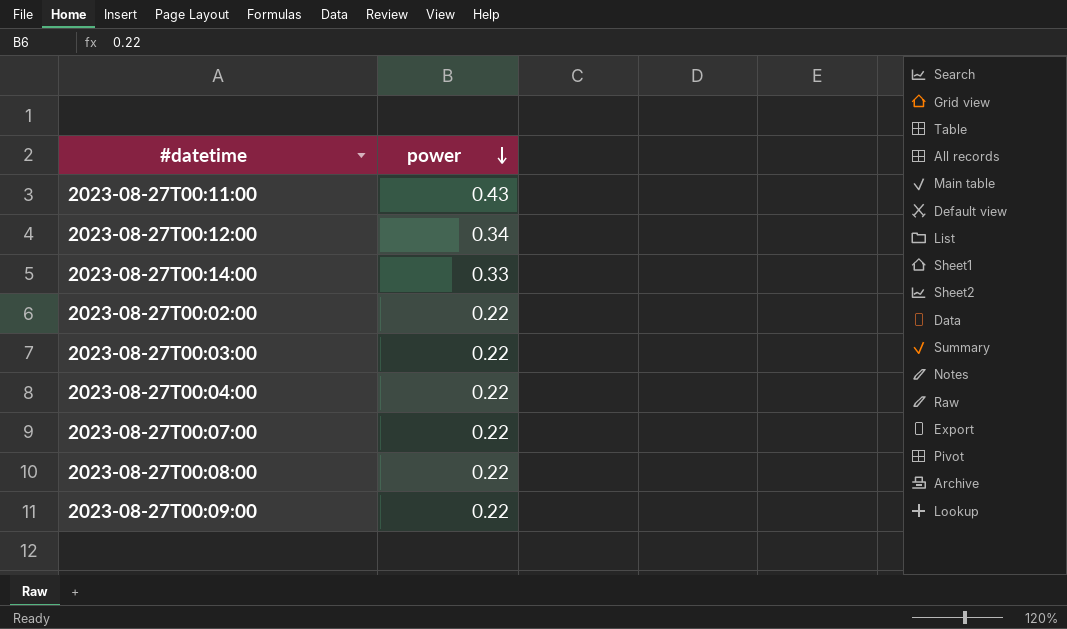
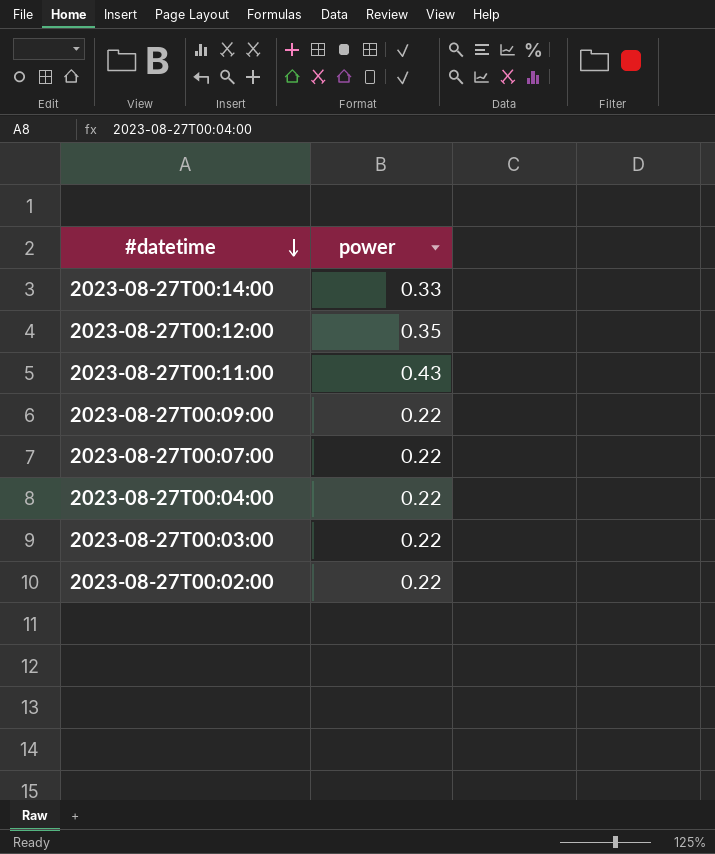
row order: power descending -> #datetime descending
row 2023-08-27T00:08:00: 0.22 -> none
2023-08-27T00:12:00 | power: 0.34 -> 0.35

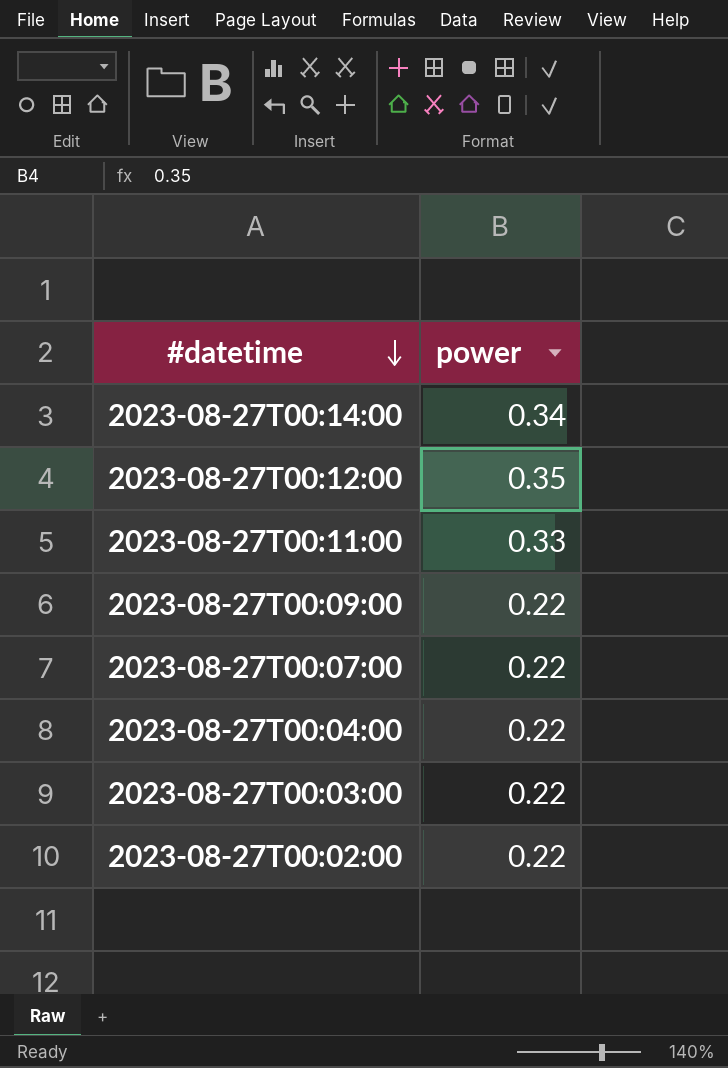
2023-08-27T00:14:00 | power: 0.33 -> 0.34
2023-08-27T00:11:00 | power: 0.43 -> 0.33

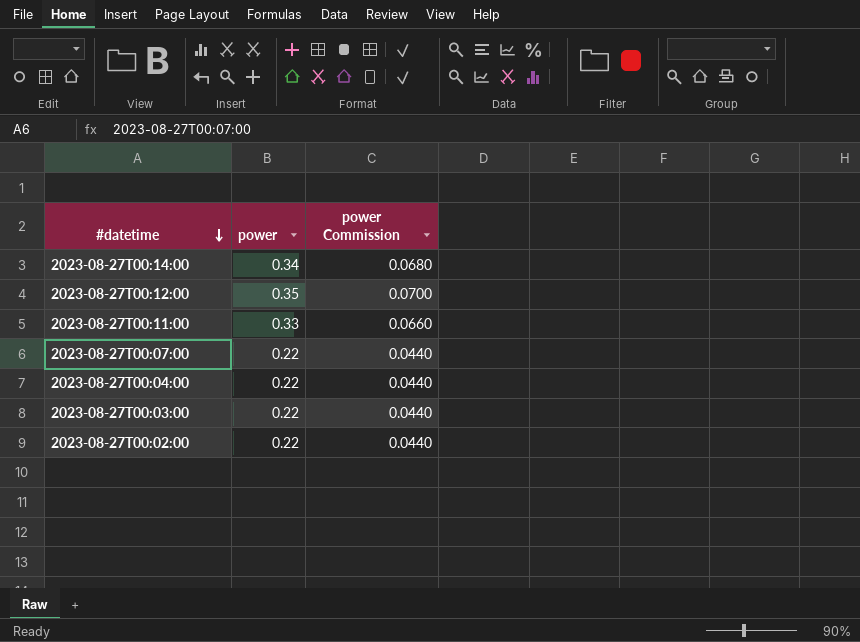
column power Commission | formula: none -> [power] * 0.2
row 2023-08-27T00:09:00: 0.22 -> none

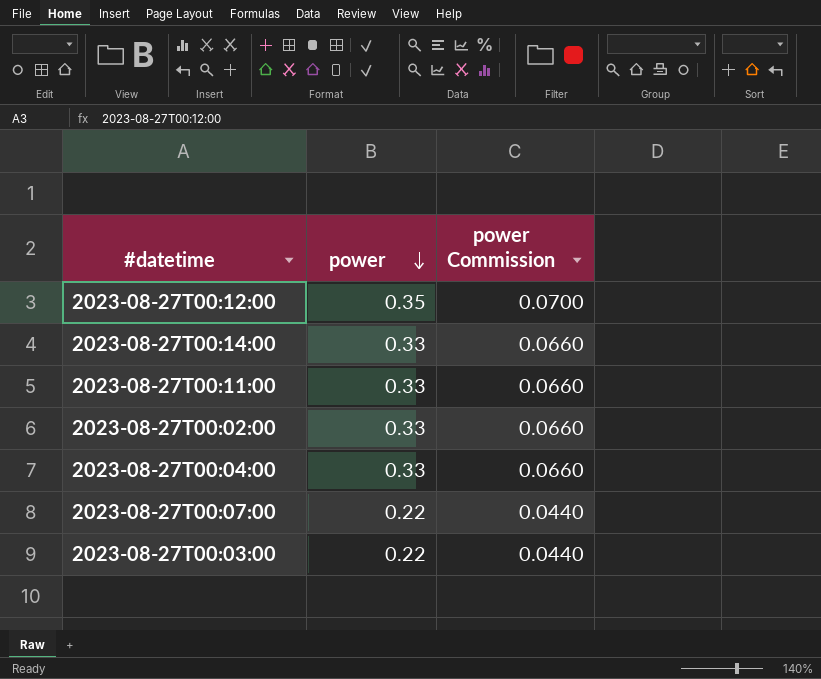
row order: #datetime descending -> power descending
2023-08-27T00:14:00 | power: 0.34 -> 0.33
2023-08-27T00:14:00 | power Commission: 0.0680 -> 0.0660
2023-08-27T00:02:00 | power: 0.22 -> 0.33
2023-08-27T00:02:00 | power Commission: 0.0440 -> 0.0660
2023-08-27T00:04:00 | power: 0.22 -> 0.33
2023-08-27T00:04:00 | power Commission: 0.0440 -> 0.0660

